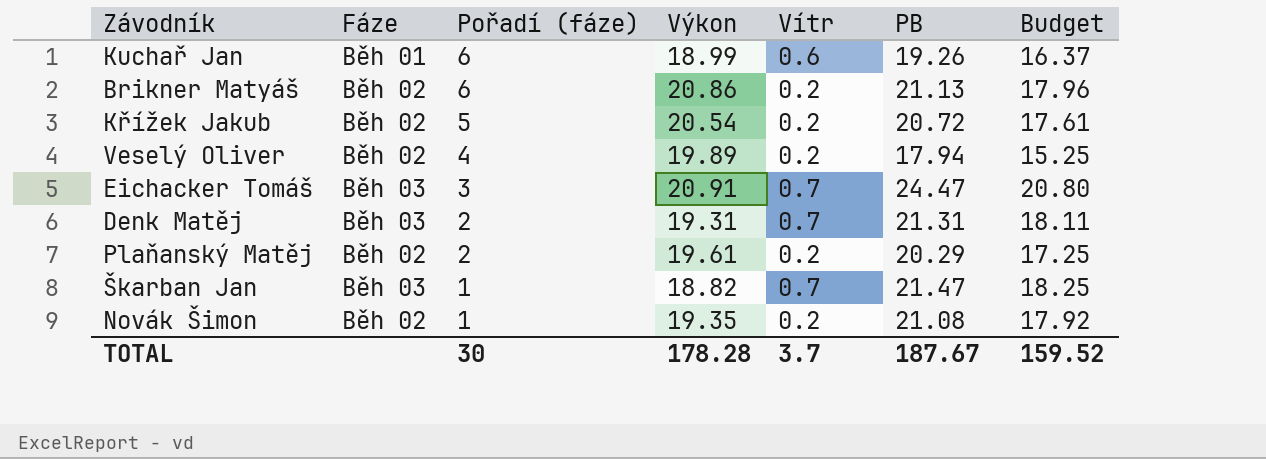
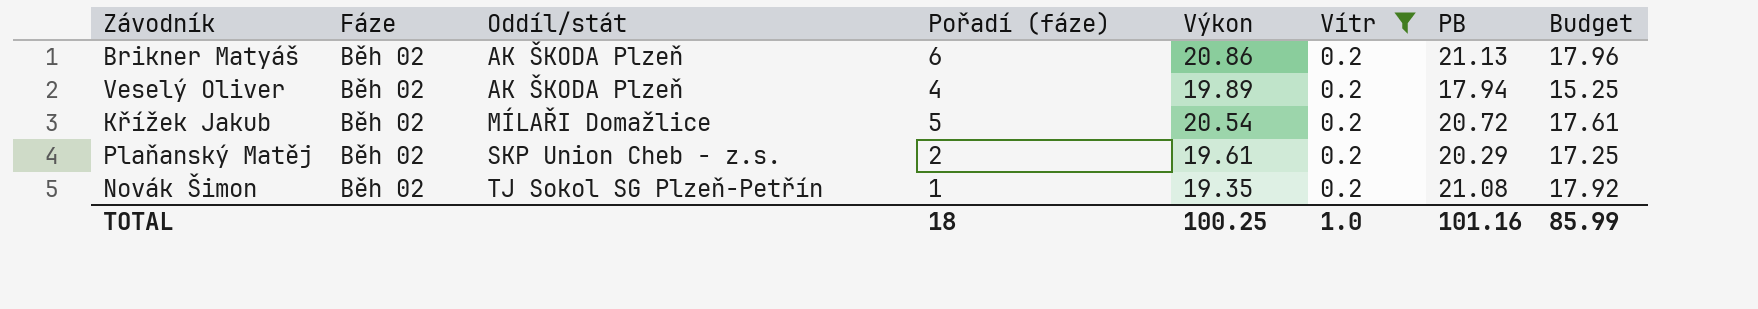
filter: none -> Vítr = 0.2
row order: Pořadí (fáze) descending -> Oddíl/stát ascending
column Oddíl/stát | position: none -> 3
TOTAL | Pořadí (fáze): 30 -> 18
TOTAL | Výkon: 178.28 -> 100.25
TOTAL | Vítr: 3.7 -> 1.0
TOTAL | PB: 187.67 -> 101.16
TOTAL | Budget: 159.52 -> 85.99

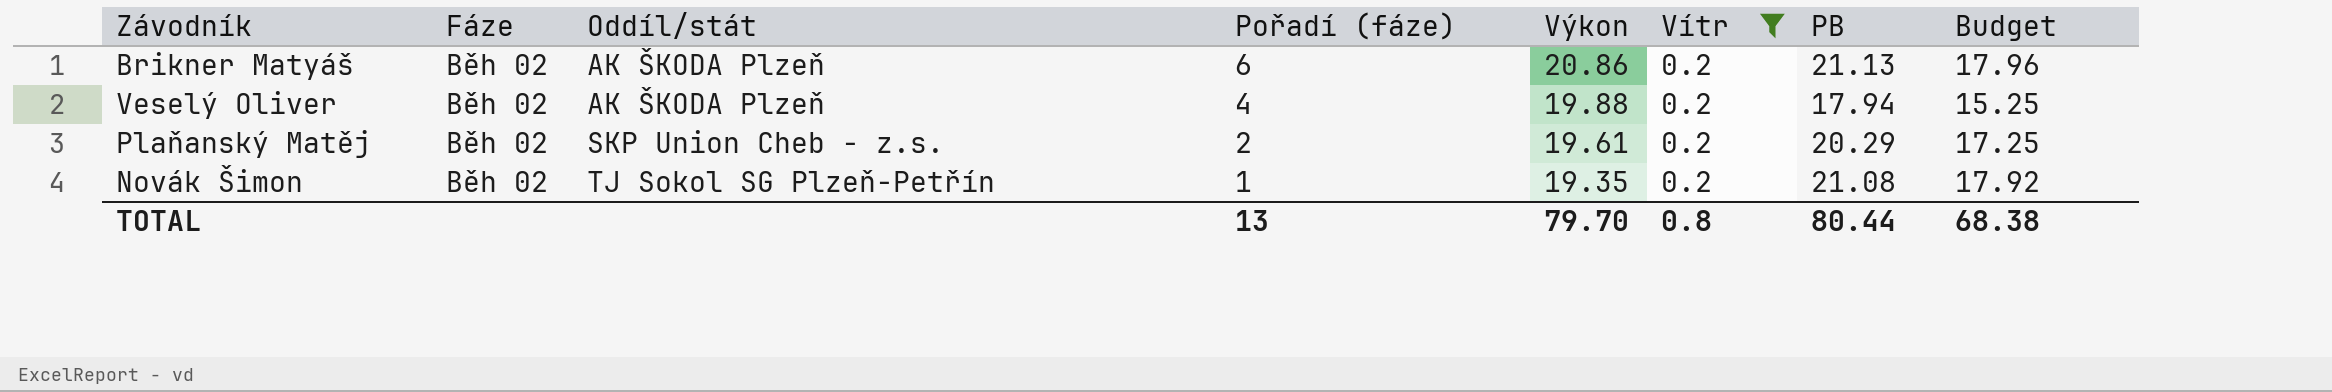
row Křížek Jakub: Běh 02 | MÍLAŘI Domažlice | 5 | 20.54 | 0.2 | 20.72 | 17.61 -> none
Veselý Oliver | Výkon: 19.89 -> 19.88
TOTAL | Pořadí (fáze): 18 -> 13
TOTAL | Výkon: 100.25 -> 79.70
TOTAL | Vítr: 1.0 -> 0.8
TOTAL | PB: 101.16 -> 80.44
TOTAL | Budget: 85.99 -> 68.38

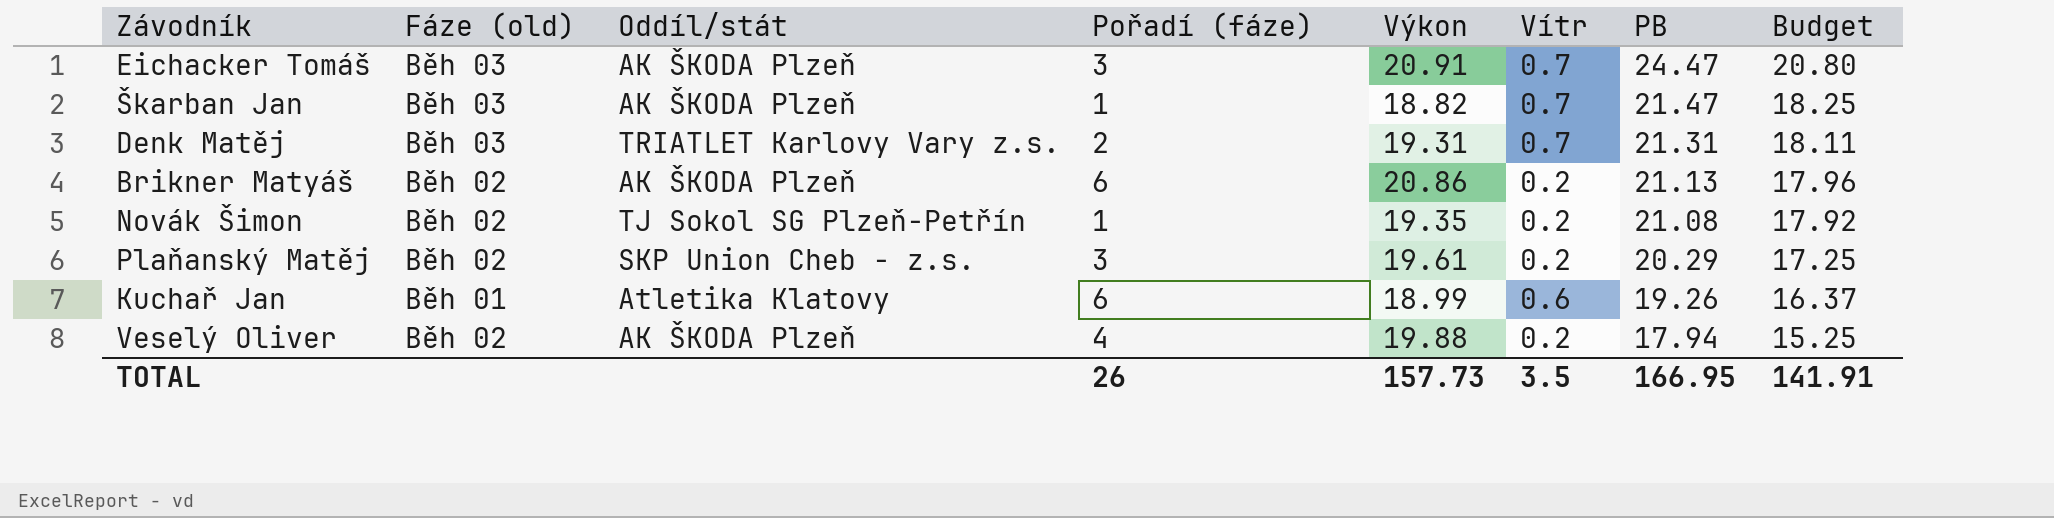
filter: Vítr = 0.2 -> none
row order: Oddíl/stát ascending -> PB descending
column name: Fáze -> Fáze (old)
Plaňanský Matěj | Pořadí (fáze): 2 -> 3
TOTAL | Pořadí (fáze): 13 -> 26
TOTAL | Výkon: 79.70 -> 157.73
TOTAL | Vítr: 0.8 -> 3.5
TOTAL | PB: 80.44 -> 166.95
TOTAL | Budget: 68.38 -> 141.91

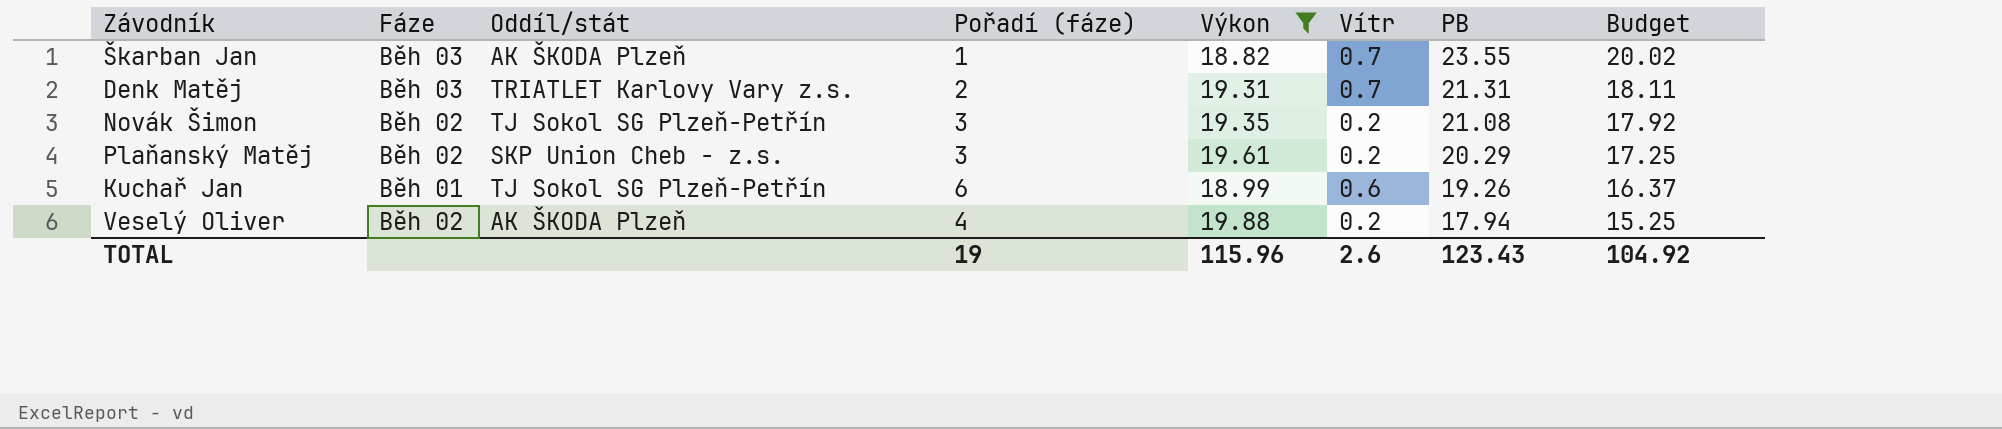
filter: none -> Výkon <= 19.88
column name: Fáze (old) -> Fáze
Škarban Jan | PB: 21.47 -> 23.55
Škarban Jan | Budget: 18.25 -> 20.02
Novák Šimon | Pořadí (fáze): 1 -> 3
Kuchař Jan | Oddíl/stát: Atletika Klatovy -> TJ Sokol SG Plzeň-Petřín
TOTAL | Pořadí (fáze): 26 -> 19
TOTAL | Výkon: 157.73 -> 115.96
TOTAL | Vítr: 3.5 -> 2.6
TOTAL | PB: 166.95 -> 123.43
TOTAL | Budget: 141.91 -> 104.92

